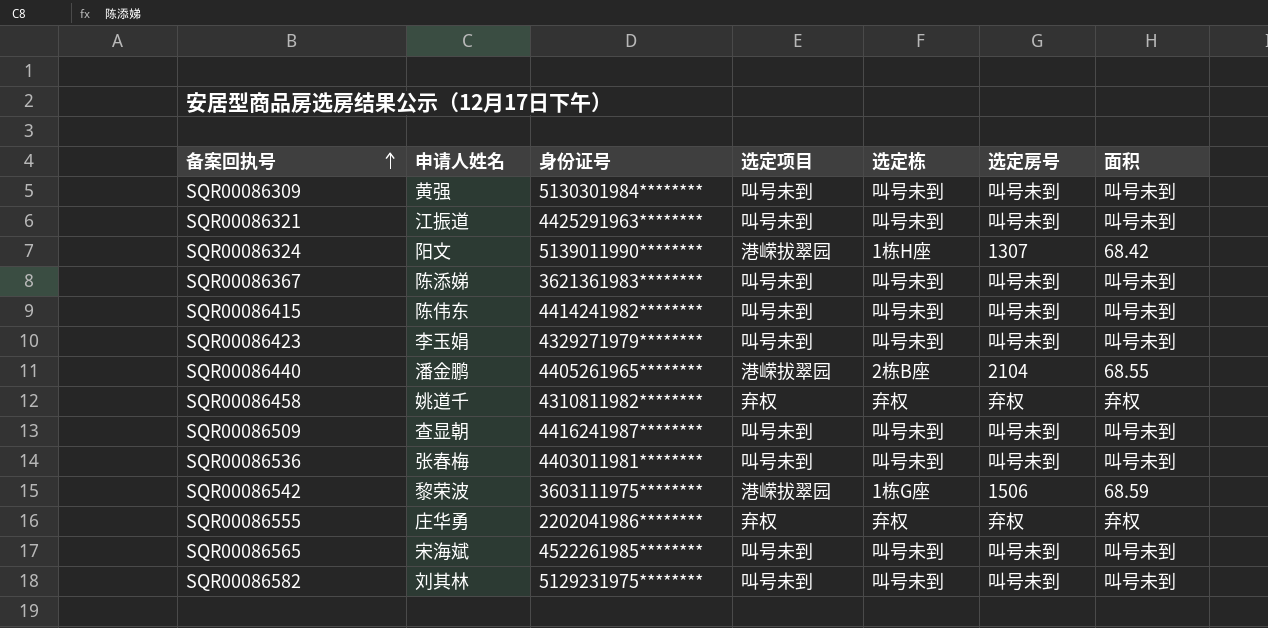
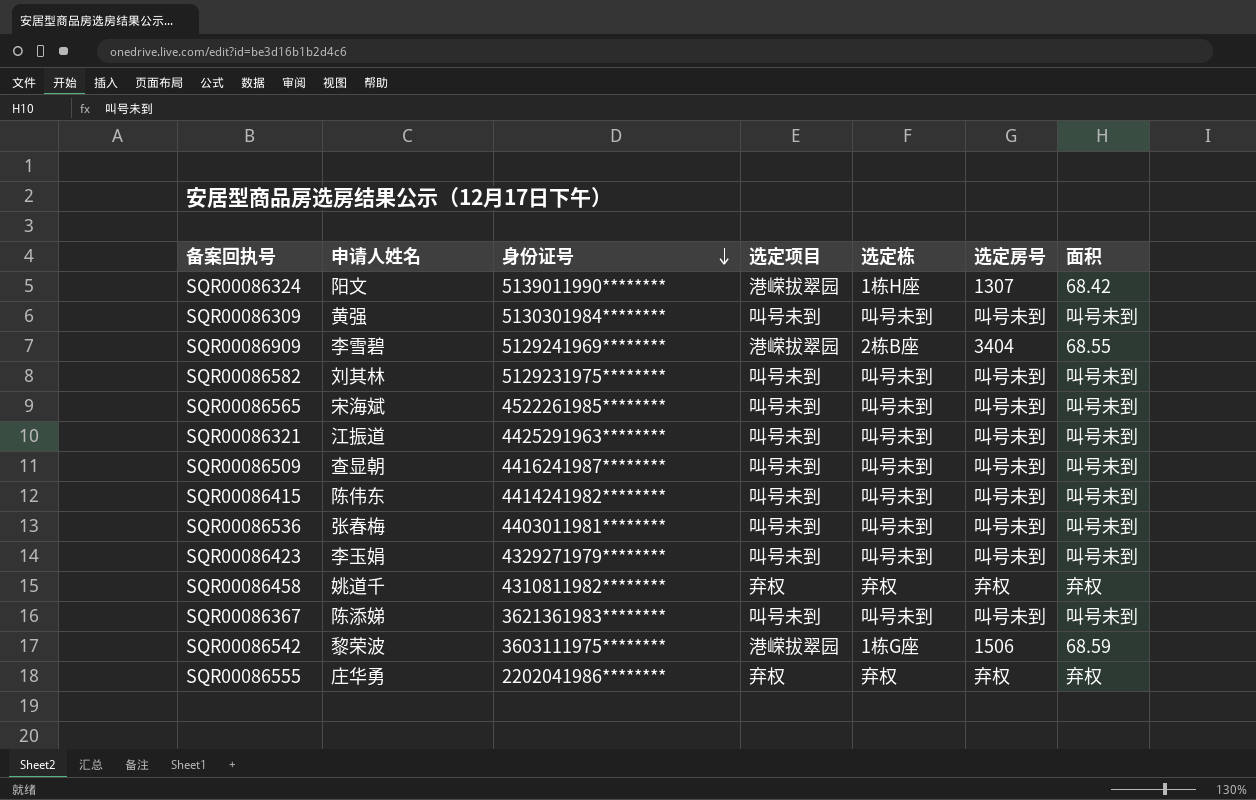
row order: 备案回执号 ascending -> 身份证号 descending
row SQR00086440: 潘金鹏 | 4405261965******** | 港嵘拔翠园 | 2栋B座 | 2104 | 68.55 -> none
row SQR00086909: none -> 李雪碧 | 5129241969******** | 港嵘拔翠园 | 2栋B座 | 3404 | 68.55

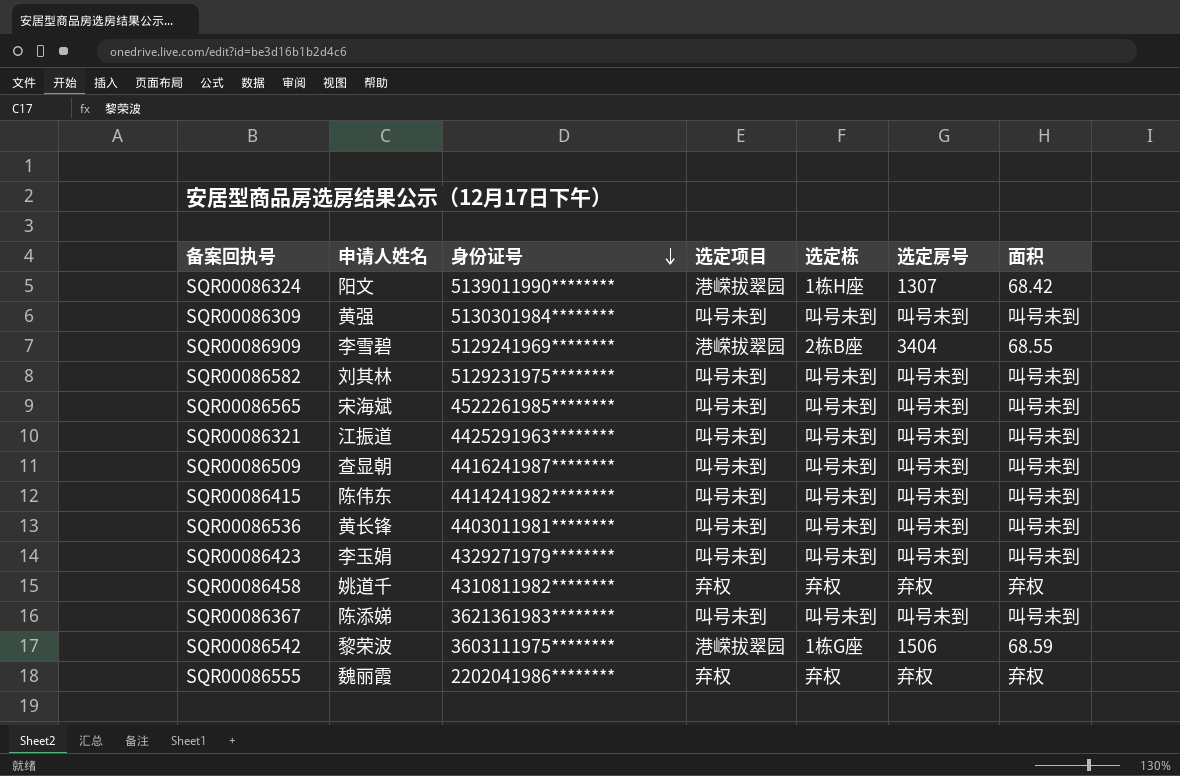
SQR00086536 | 申请人姓名: 张春梅 -> 黄长锋
SQR00086555 | 申请人姓名: 庄华勇 -> 魏丽霞

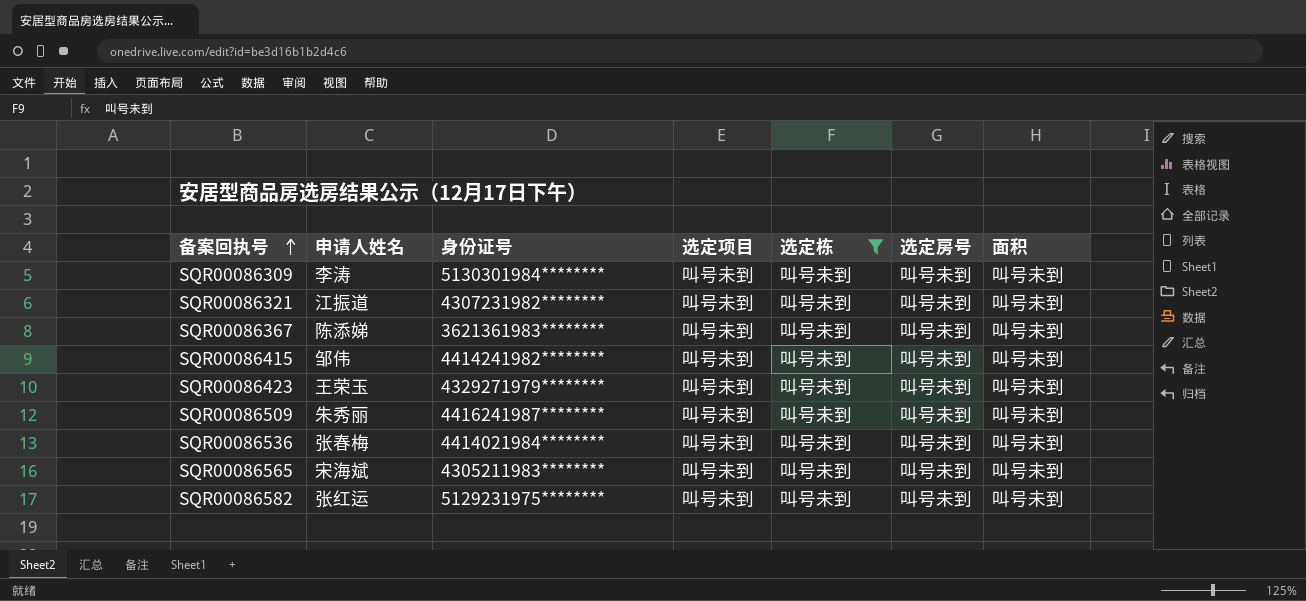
filter: none -> 选定栋 = 叫号未到
row order: 身份证号 descending -> 备案回执号 ascending
SQR00086309 | 申请人姓名: 黄强 -> 李涛
SQR00086321 | 身份证号: 4425291963******** -> 4307231982********
SQR00086415 | 申请人姓名: 陈伟东 -> 邹伟
SQR00086423 | 申请人姓名: 李玉娟 -> 王荣玉
SQR00086509 | 申请人姓名: 查显朝 -> 朱秀丽
SQR00086536 | 申请人姓名: 黄长锋 -> 张春梅
SQR00086536 | 身份证号: 4403011981******** -> 4414021984********
SQR00086565 | 身份证号: 4522261985******** -> 4305211983********
SQR00086582 | 申请人姓名: 刘其林 -> 张红运

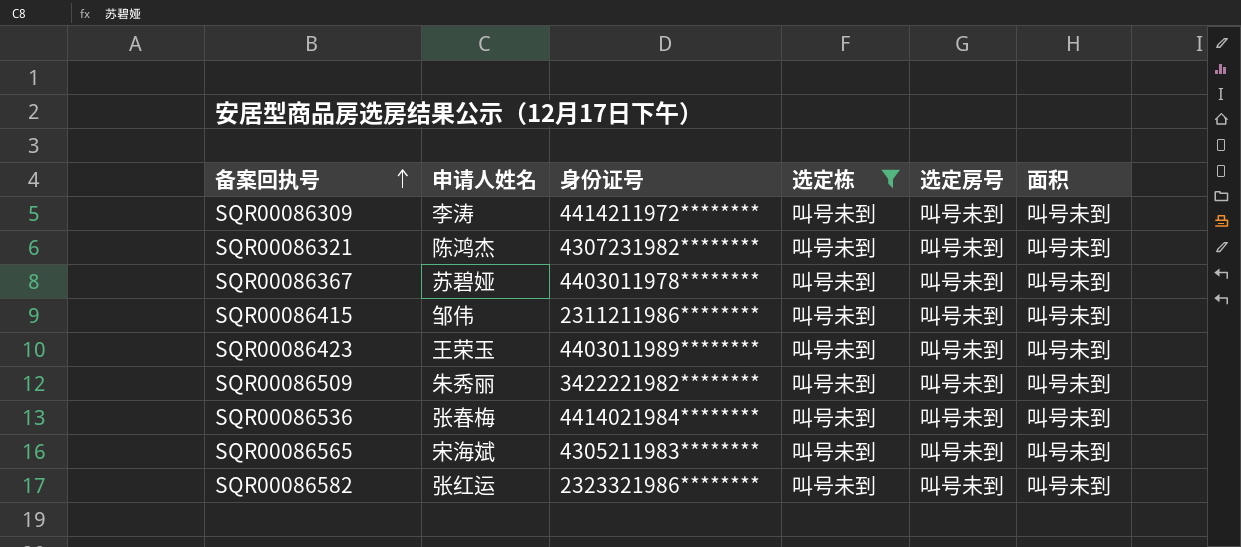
column 选定项目 | position: 4 -> none
SQR00086309 | 身份证号: 5130301984******** -> 4414211972********
SQR00086321 | 申请人姓名: 江振道 -> 陈鸿杰
SQR00086367 | 申请人姓名: 陈添娣 -> 苏碧娅
SQR00086367 | 身份证号: 3621361983******** -> 4403011978********
SQR00086415 | 身份证号: 4414241982******** -> 2311211986********
SQR00086423 | 身份证号: 4329271979******** -> 4403011989********
SQR00086509 | 身份证号: 4416241987******** -> 3422221982********
SQR00086582 | 身份证号: 5129231975******** -> 2323321986********

